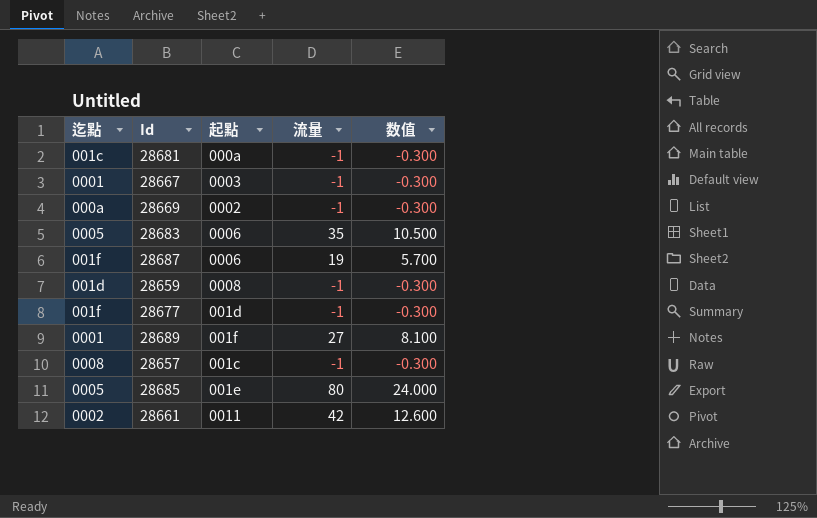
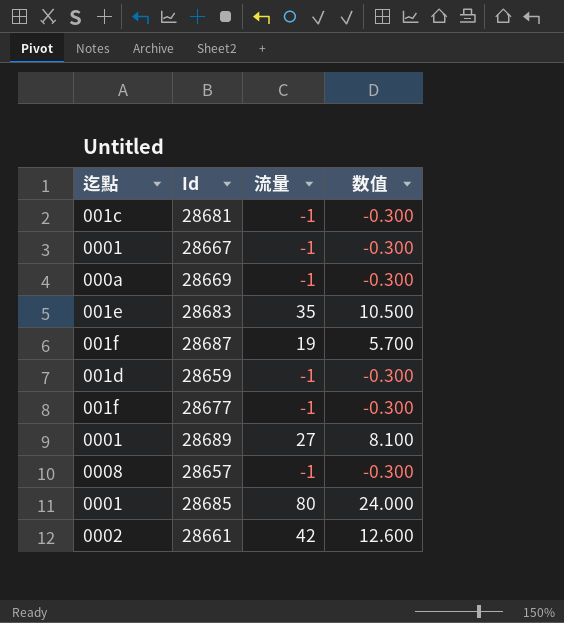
column 起點 | position: 3 -> none
28683 | 迄點: 0005 -> 001e
28685 | 迄點: 0005 -> 0001

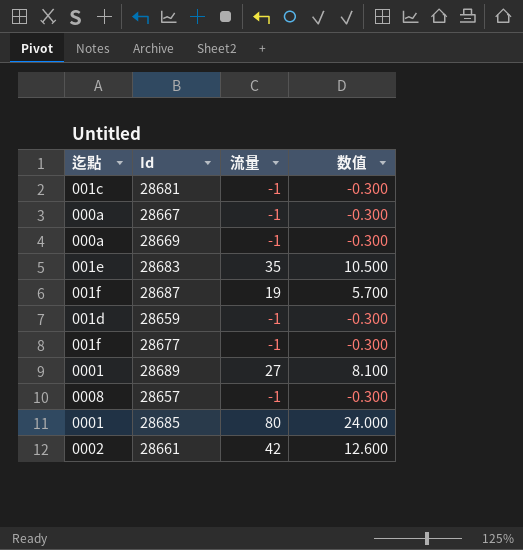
28667 | 迄點: 0001 -> 000a

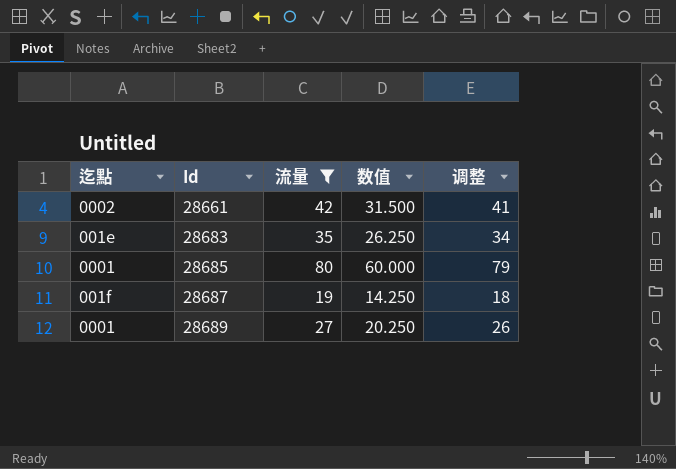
filter: none -> 流量 != -1
row order: none -> Id ascending
column 数值 | formula: [流量] * 0.3 -> [流量] * 0.75
column 调整 | formula: none -> [流量] - 1

